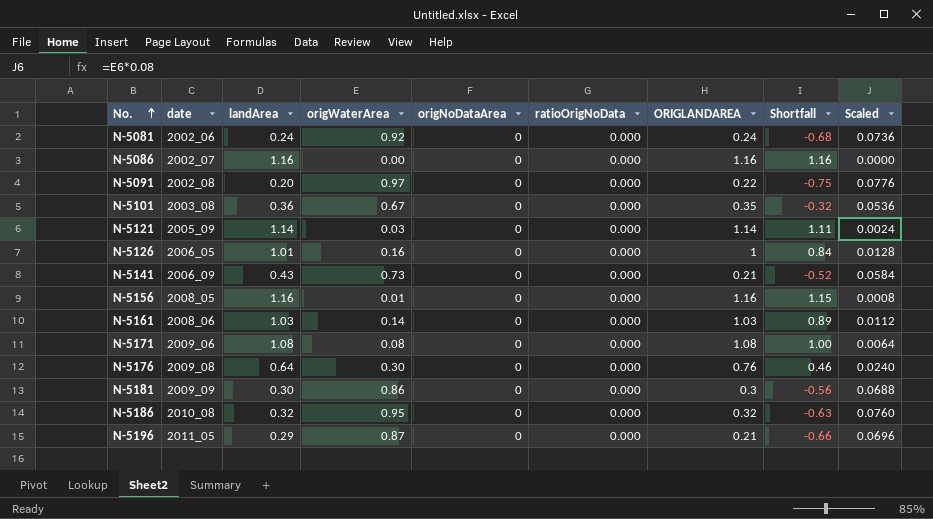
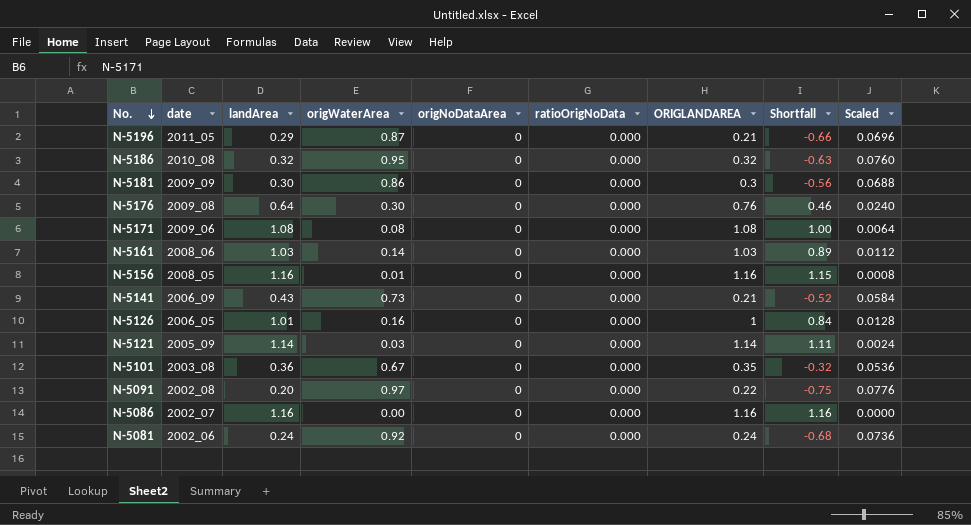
row order: No. ascending -> No. descending

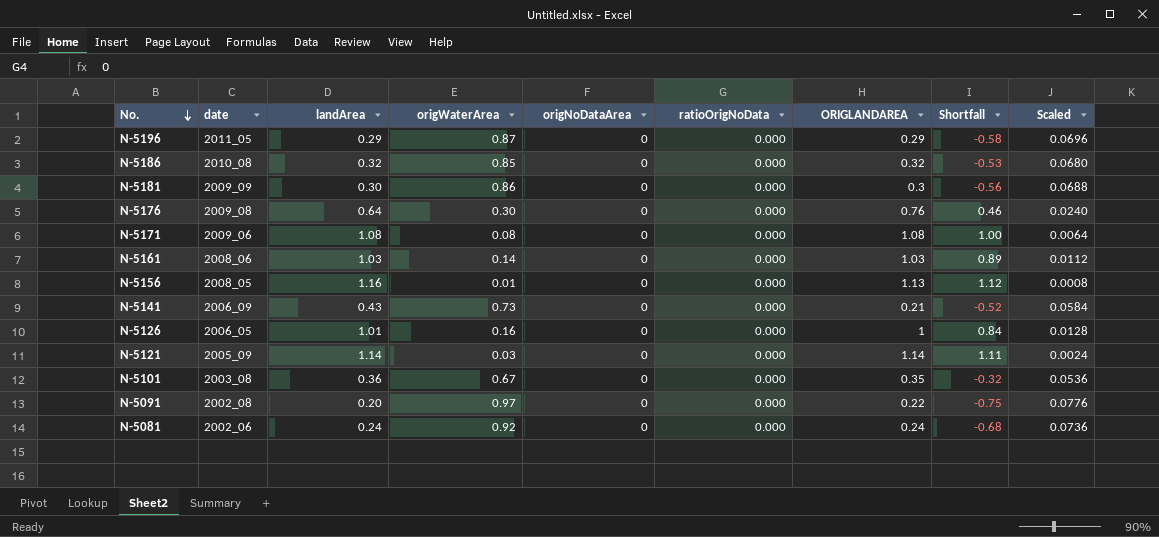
row N-5086: 2002_07 | 1.16 | 0.00 | 0 | 0.000 | 1.16 | 1.16 | 0.0000 -> none
N-5196 | ORIGLANDAREA: 0.21 -> 0.29
N-5196 | Shortfall: -0.66 -> -0.58
N-5186 | origWaterArea: 0.95 -> 0.85
N-5186 | Shortfall: -0.63 -> -0.53
N-5186 | Scaled: 0.0760 -> 0.0680
N-5156 | ORIGLANDAREA: 1.16 -> 1.13
N-5156 | Shortfall: 1.15 -> 1.12

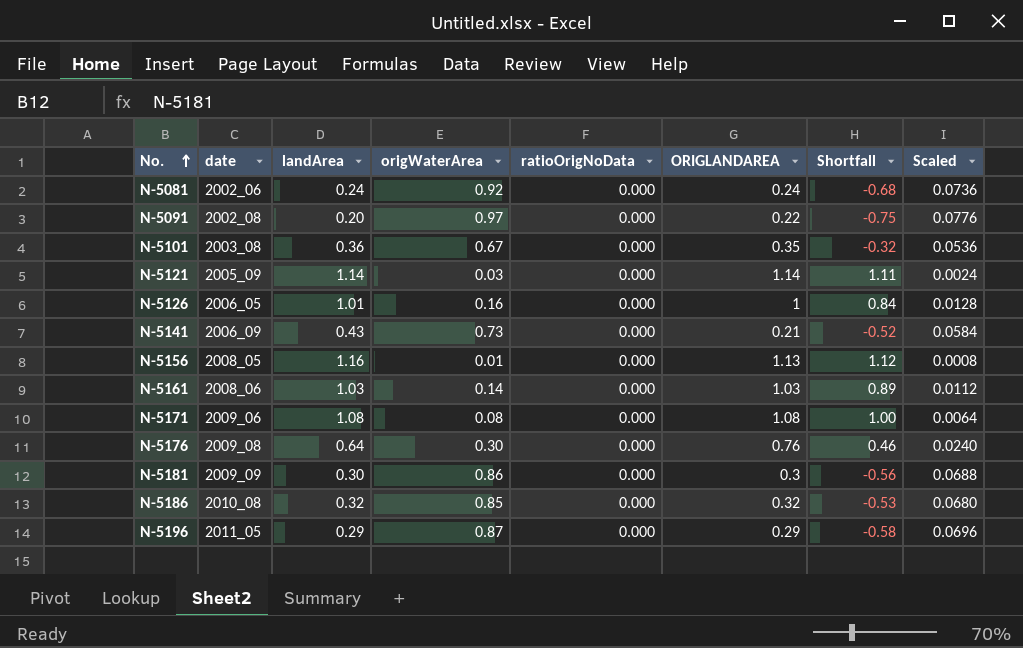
row order: No. descending -> No. ascending
column origNoDataArea | position: 5 -> none

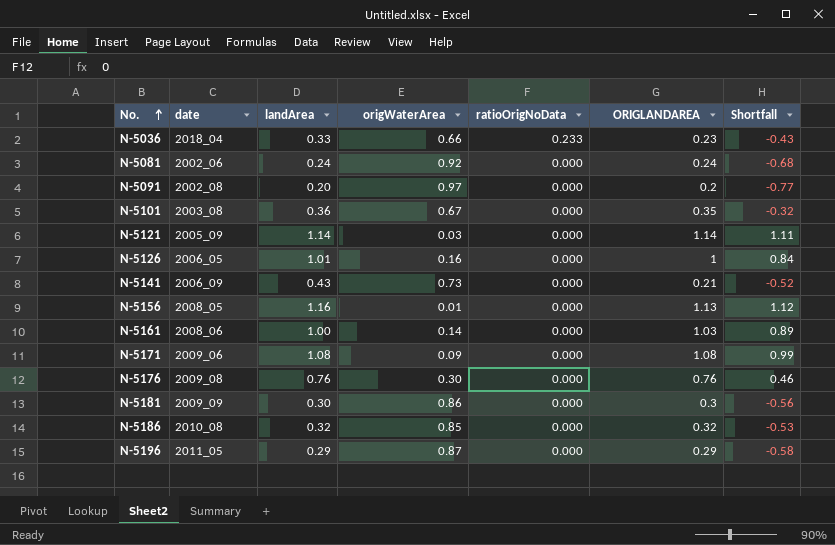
column Scaled | formula: [origWaterArea] * 0.08 -> none
row N-5036: none -> 2018_04 | 0.33 | 0.66 | 0.233 | 0.23 | -0.43
N-5091 | ORIGLANDAREA: 0.22 -> 0.2
N-5091 | Shortfall: -0.75 -> -0.77
N-5161 | landArea: 1.03 -> 1.00
N-5171 | origWaterArea: 0.08 -> 0.09
N-5171 | Shortfall: 1.00 -> 0.99
N-5176 | landArea: 0.64 -> 0.76

